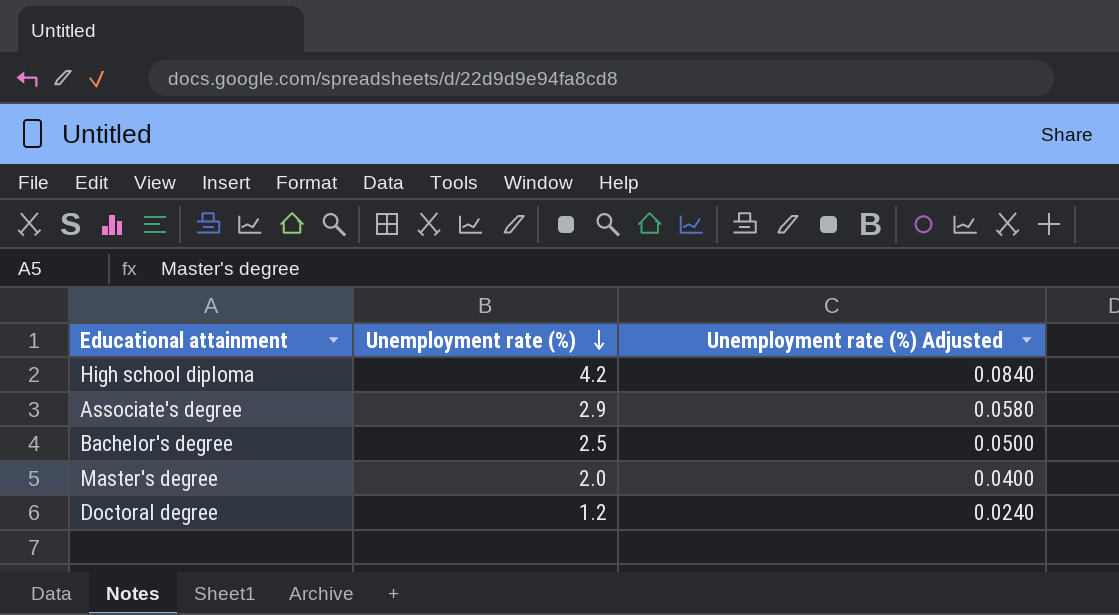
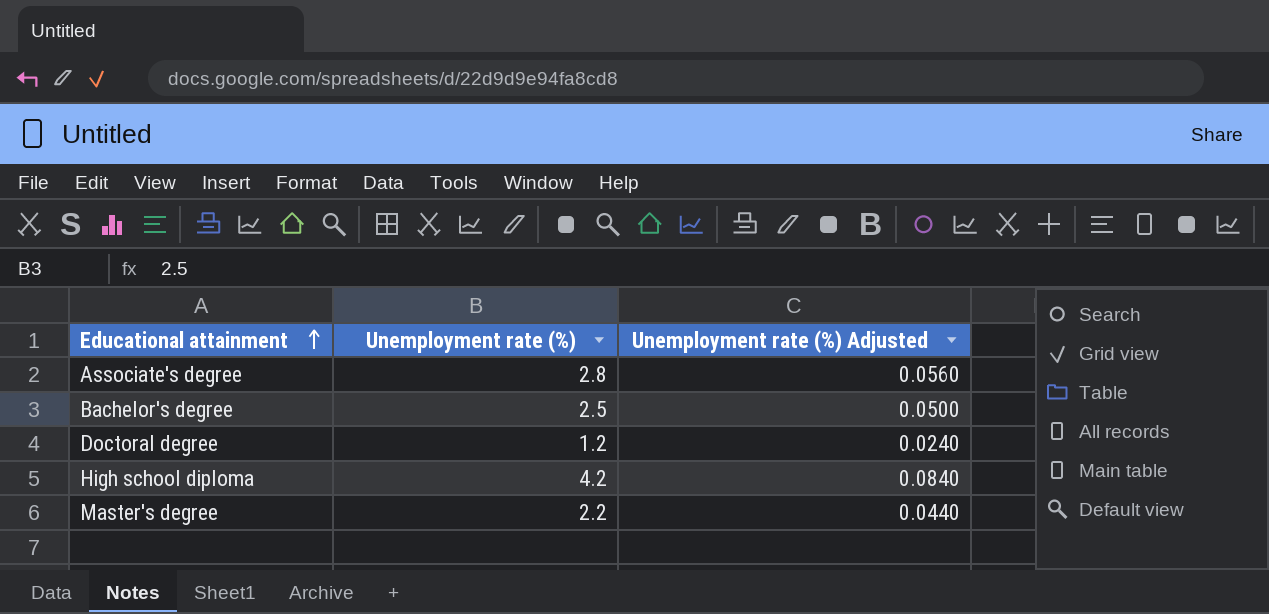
row order: Unemployment rate (%) descending -> Educational attainment ascending
Associate's degree | Unemployment rate (%): 2.9 -> 2.8
Associate's degree | Unemployment rate (%) Adjusted: 0.0580 -> 0.0560
Master's degree | Unemployment rate (%): 2.0 -> 2.2
Master's degree | Unemployment rate (%) Adjusted: 0.0400 -> 0.0440

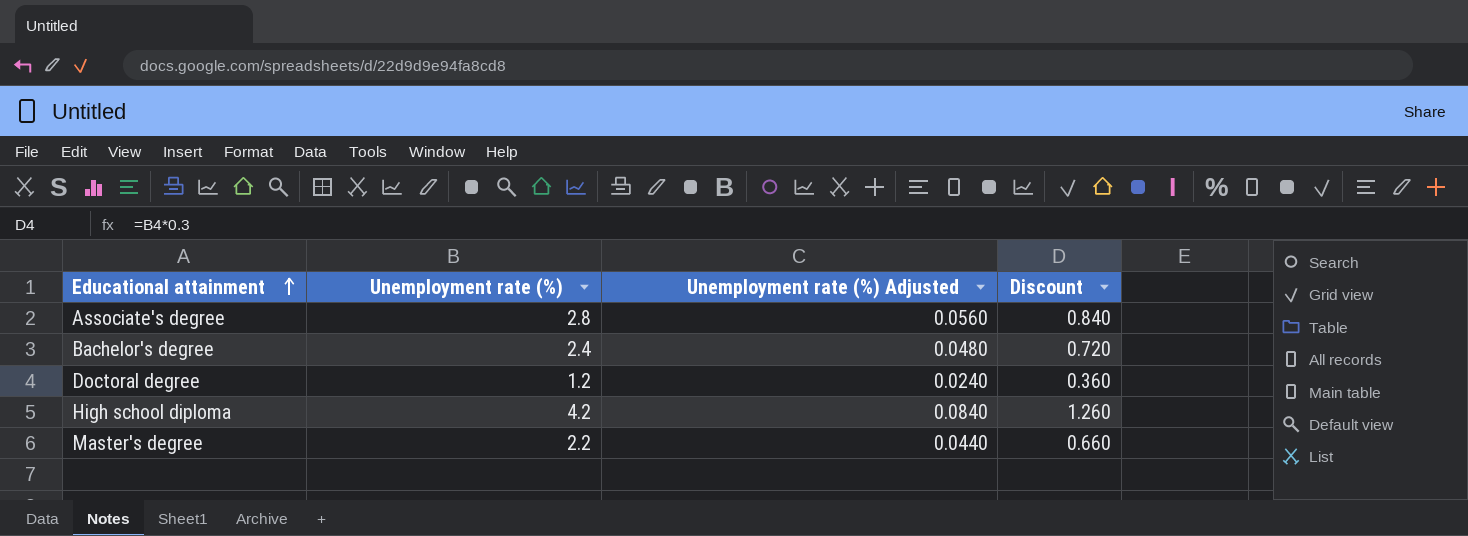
column Discount | formula: none -> [Unemployment rate (%)] * 0.3
Bachelor's degree | Unemployment rate (%): 2.5 -> 2.4
Bachelor's degree | Unemployment rate (%) Adjusted: 0.0500 -> 0.0480

